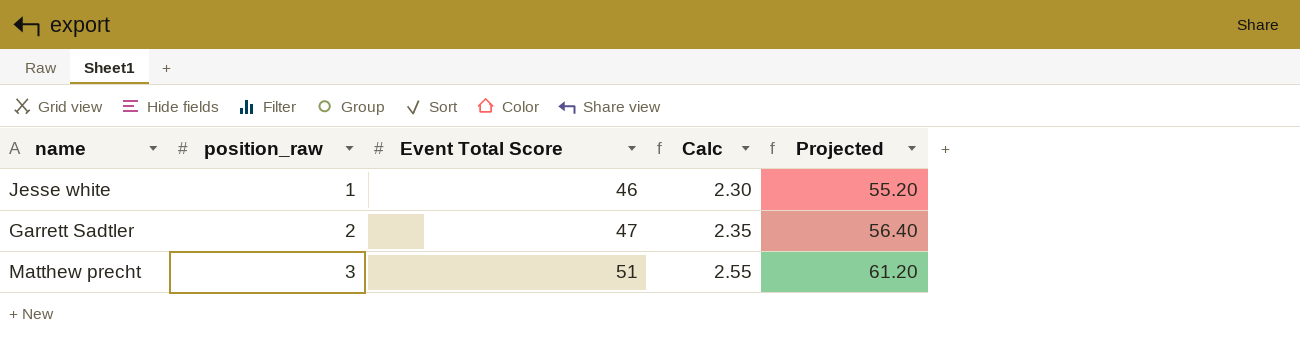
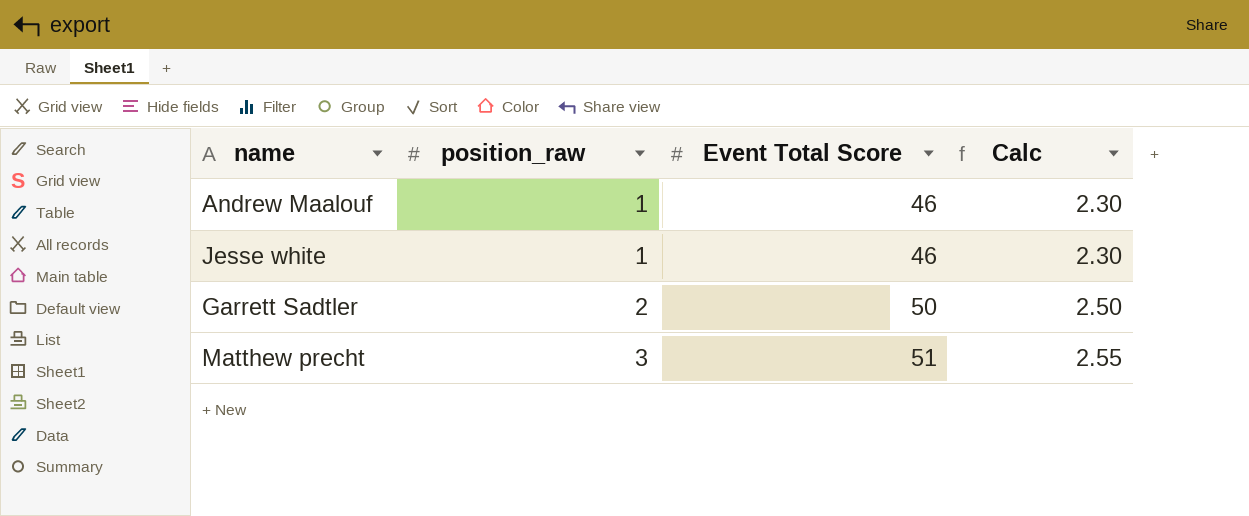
column Projected | formula: [Event Total Score] * 1.2 -> none
row Andrew Maalouf: none -> 1 | 46 | 2.30
Garrett Sadtler | Event Total Score: 47 -> 50
Garrett Sadtler | Calc: 2.35 -> 2.50

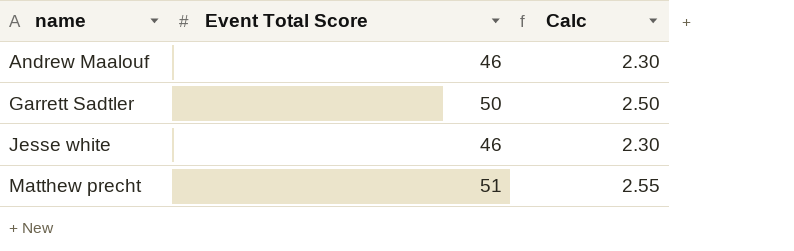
row order: position_raw ascending -> name ascending
column position_raw | position: 2 -> none

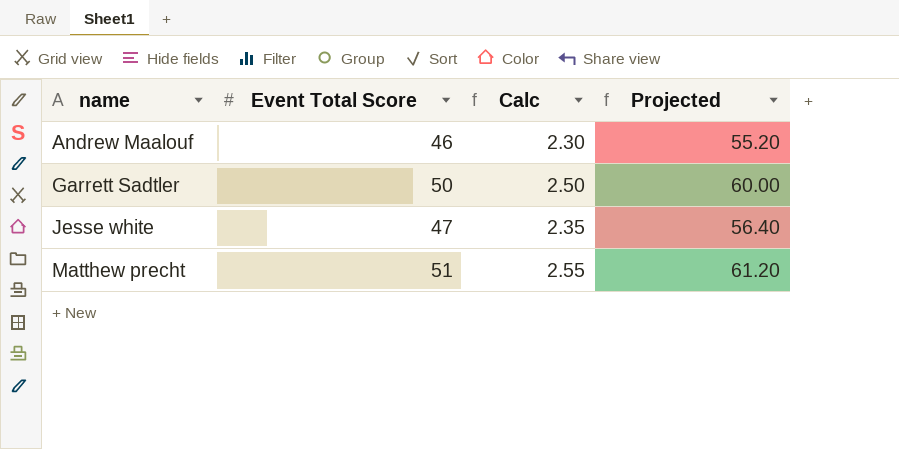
column Projected | formula: none -> [Event Total Score] * 1.2
Jesse white | Event Total Score: 46 -> 47
Jesse white | Calc: 2.30 -> 2.35

